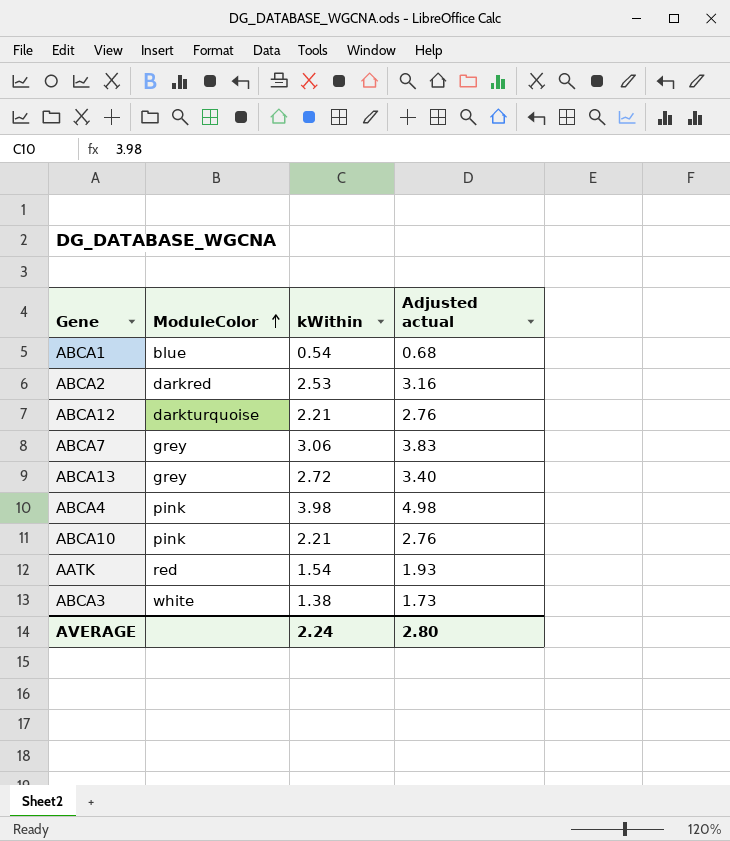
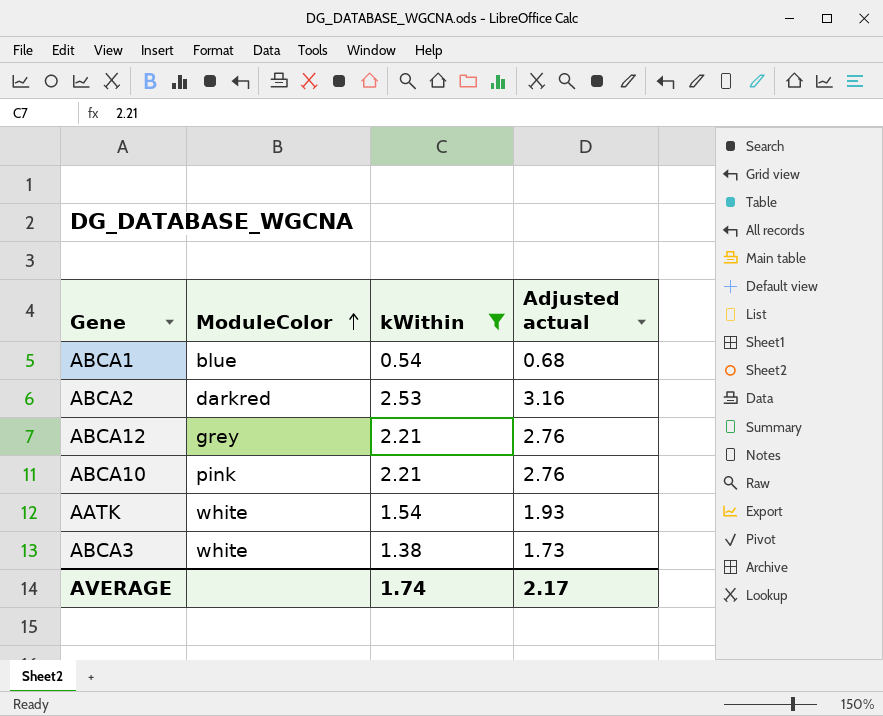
filter: none -> kWithin <= 2.53
ABCA12 | ModuleColor: darkturquoise -> grey
AATK | ModuleColor: red -> white
AVERAGE | kWithin: 2.24 -> 1.74
AVERAGE | Adjusted actual: 2.80 -> 2.17

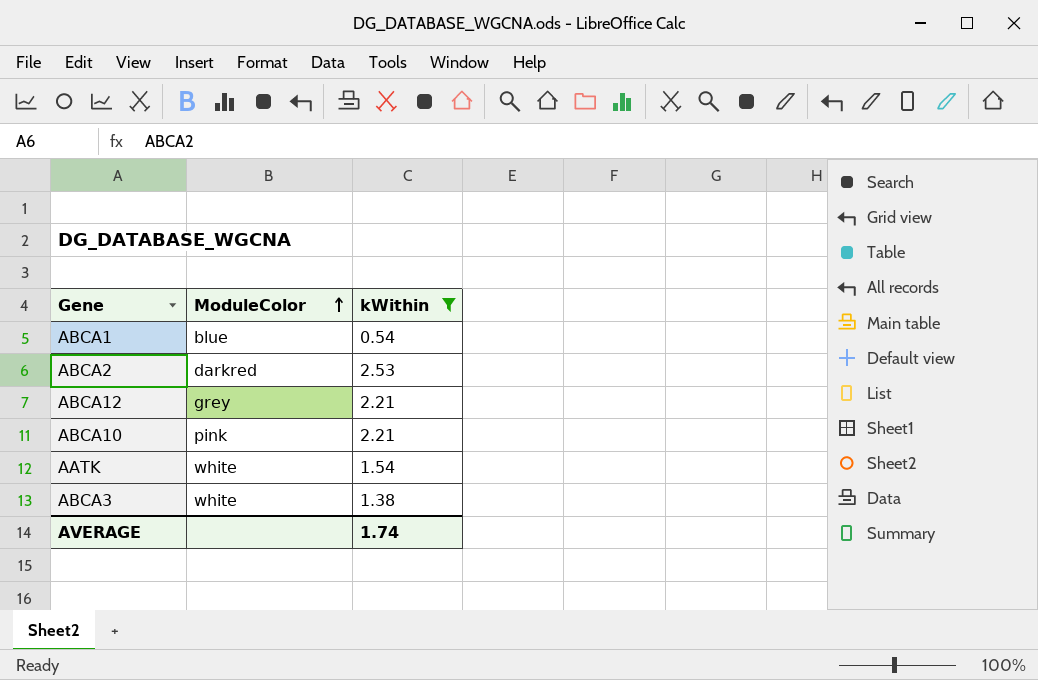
column Adjusted actual | formula: [kWithin] * 1.25 -> none

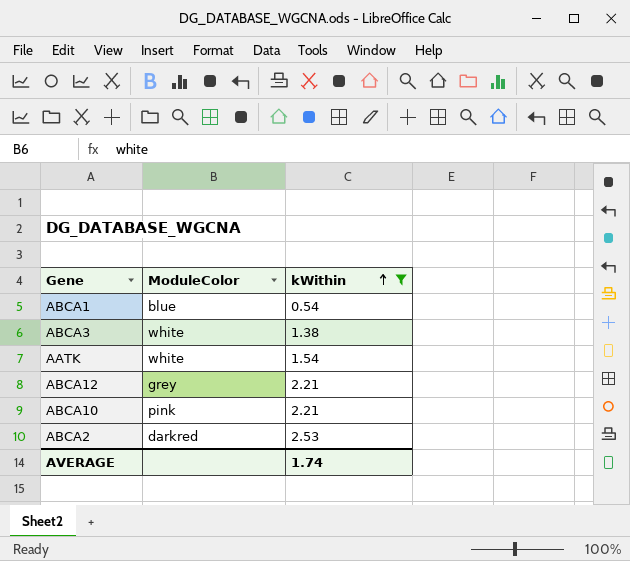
row order: ModuleColor ascending -> kWithin ascending

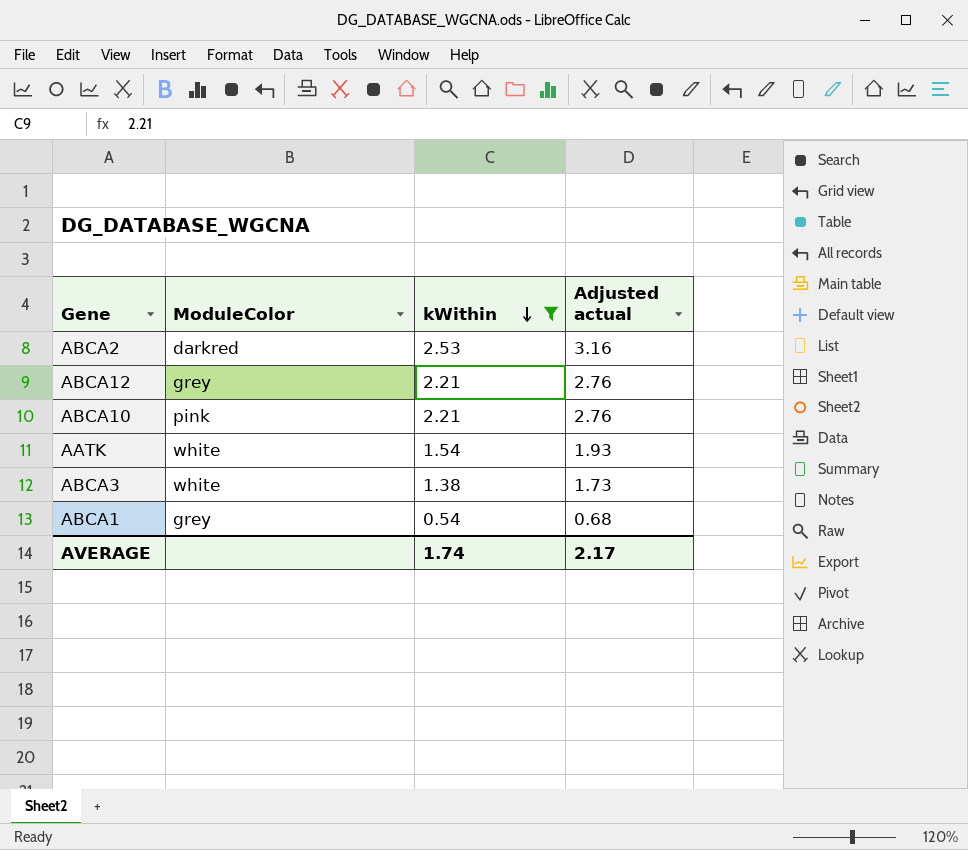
row order: kWithin ascending -> kWithin descending
column Adjusted actual | formula: none -> [kWithin] * 1.25
ABCA1 | ModuleColor: blue -> grey

